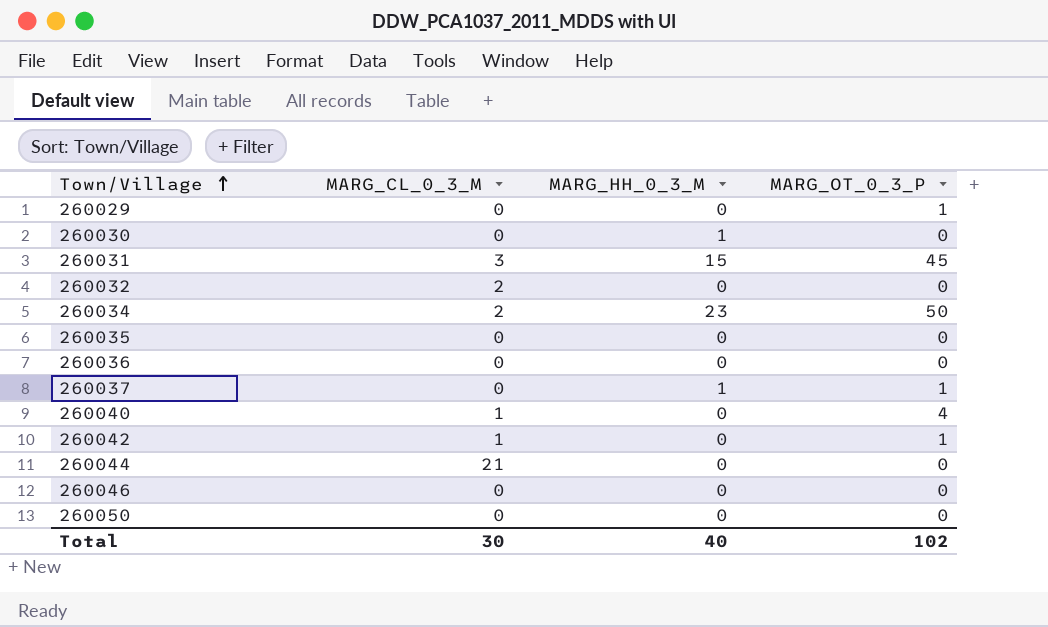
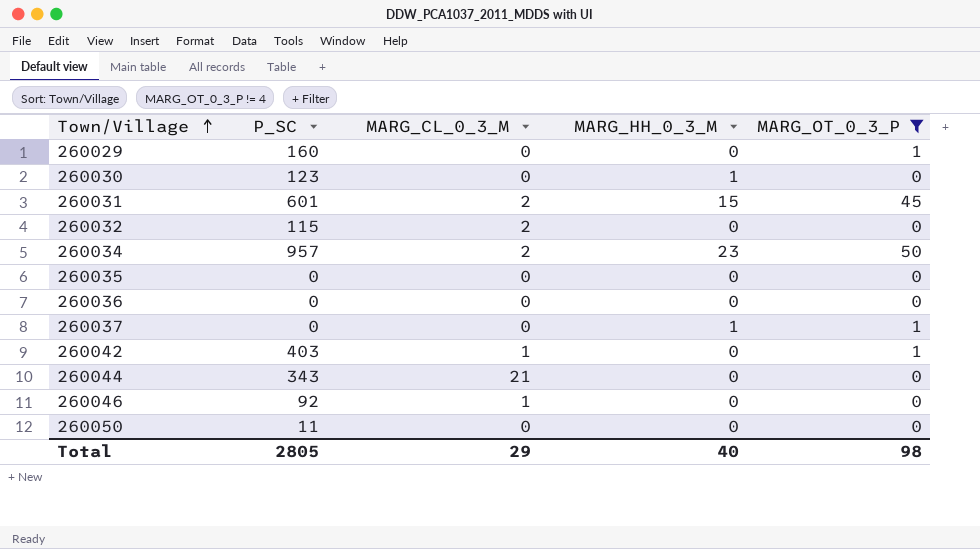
filter: none -> MARG_OT_0_3_P != 4
column P_SC | position: none -> 2
260031 | MARG_CL_0_3_M: 3 -> 2
260046 | MARG_CL_0_3_M: 0 -> 1
Total | MARG_CL_0_3_M: 30 -> 29
Total | MARG_OT_0_3_P: 102 -> 98

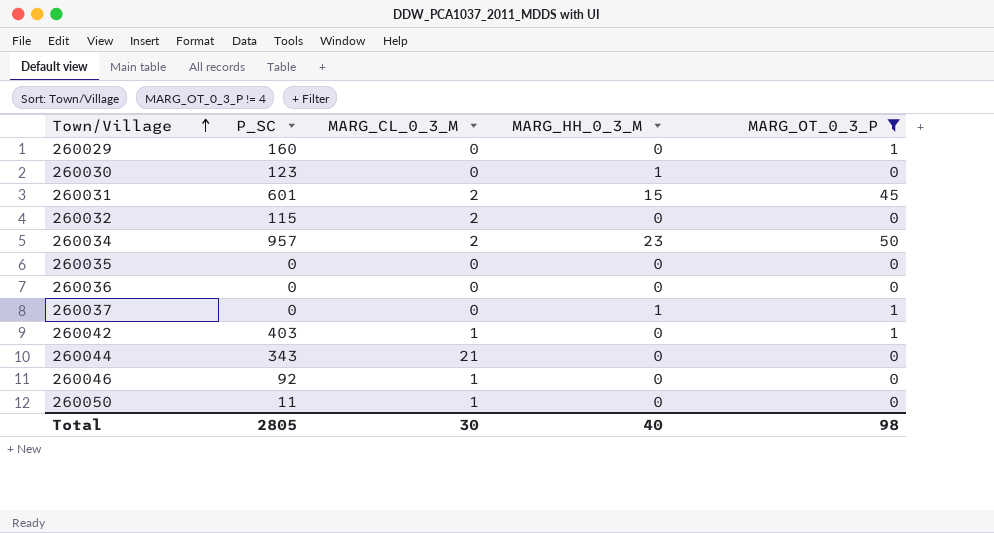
260050 | MARG_CL_0_3_M: 0 -> 1
Total | MARG_CL_0_3_M: 29 -> 30

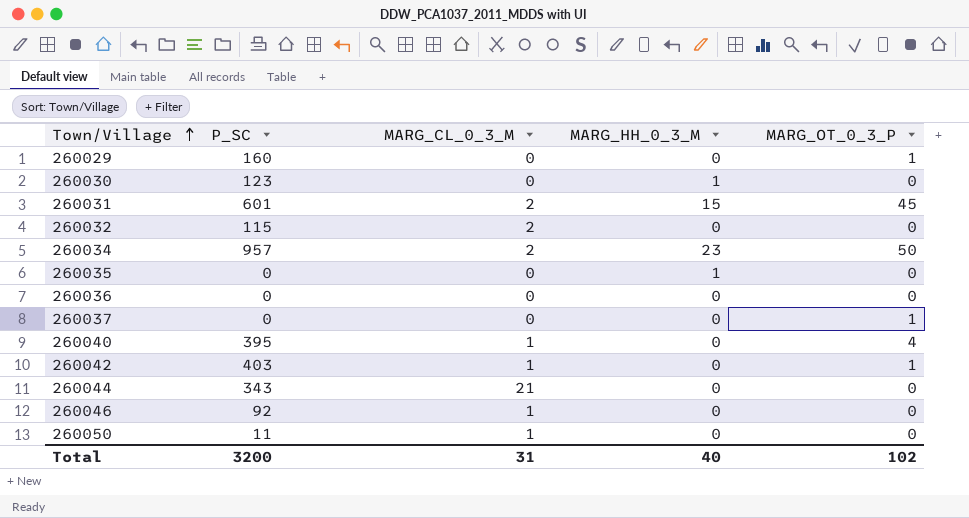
filter: MARG_OT_0_3_P != 4 -> none
260035 | MARG_HH_0_3_M: 0 -> 1
260037 | MARG_HH_0_3_M: 1 -> 0
Total | P_SC: 2805 -> 3200
Total | MARG_CL_0_3_M: 30 -> 31
Total | MARG_OT_0_3_P: 98 -> 102

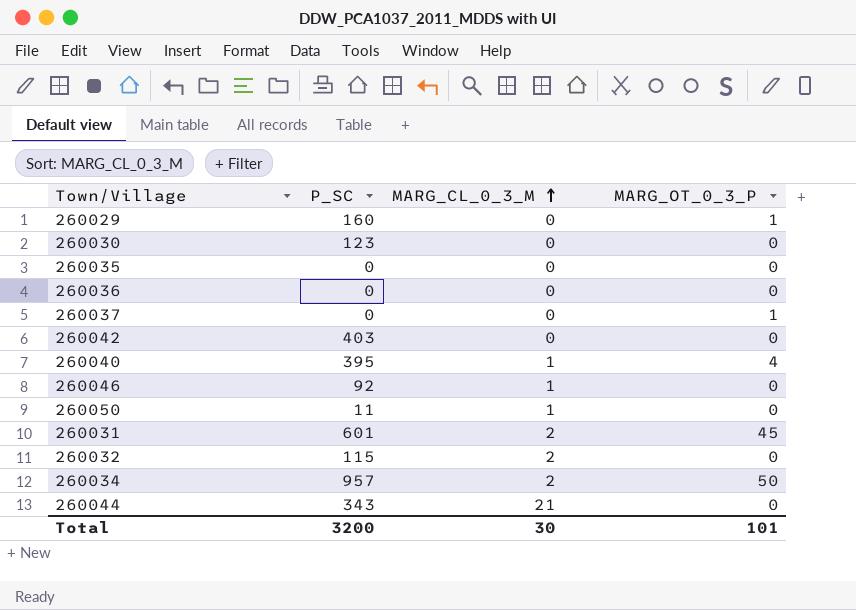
row order: Town/Village ascending -> MARG_CL_0_3_M ascending
column MARG_HH_0_3_M | position: 4 -> none
260042 | MARG_CL_0_3_M: 1 -> 0
260042 | MARG_OT_0_3_P: 1 -> 0
Total | MARG_CL_0_3_M: 31 -> 30
Total | MARG_OT_0_3_P: 102 -> 101

